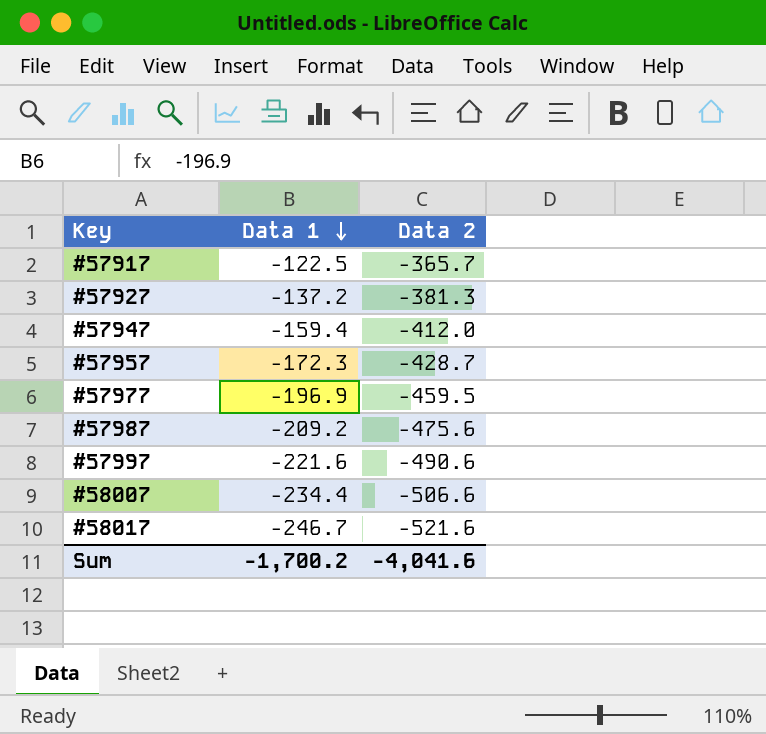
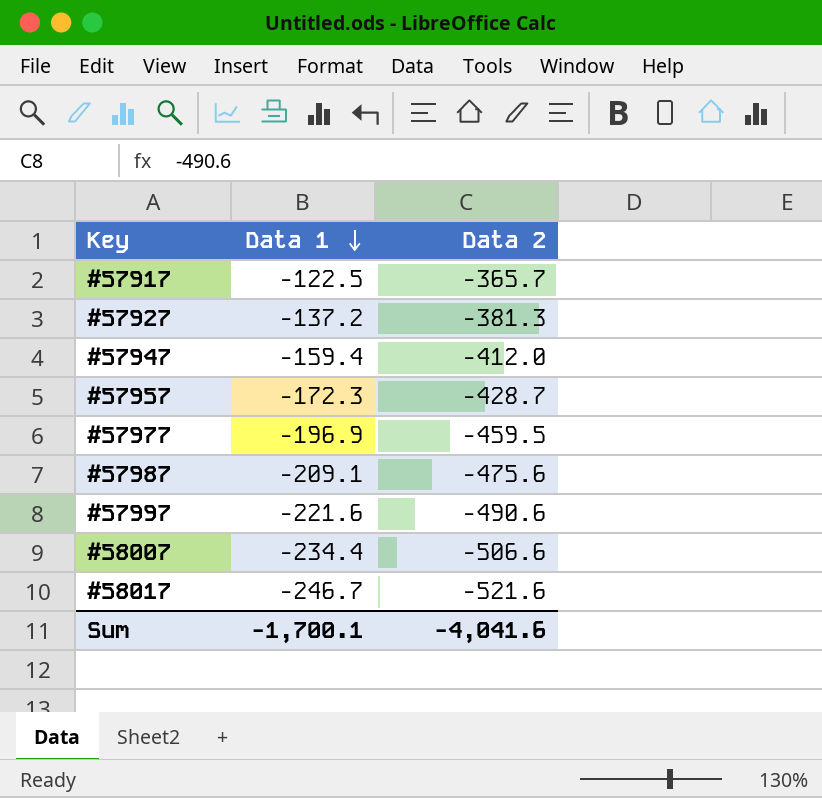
#57987 | Data 1: -209.2 -> -209.1
Sum | Data 1: -1,700.2 -> -1,700.1

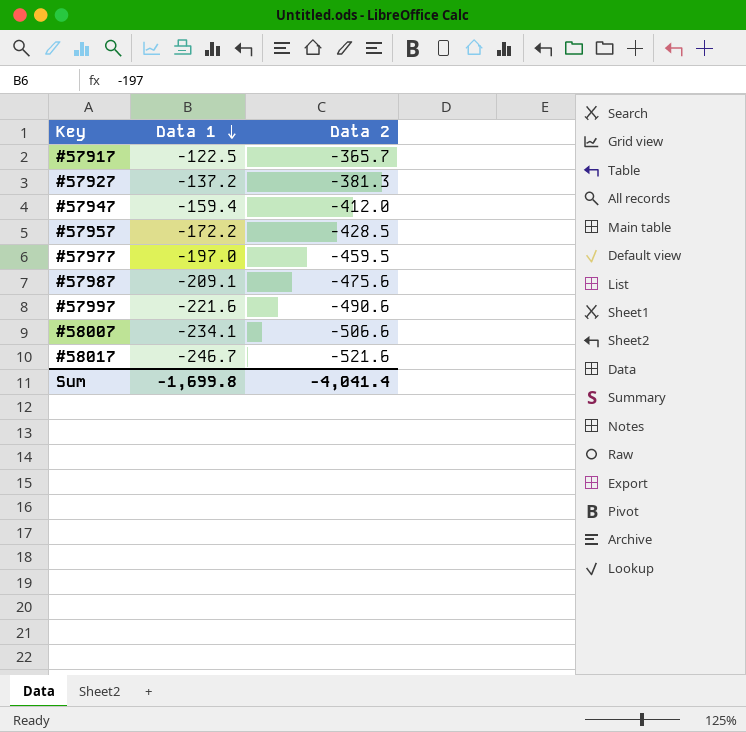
#57957 | Data 1: -172.3 -> -172.2
#57957 | Data 2: -428.7 -> -428.5
#57977 | Data 1: -196.9 -> -197.0
#58007 | Data 1: -234.4 -> -234.1
Sum | Data 1: -1,700.1 -> -1,699.8
Sum | Data 2: -4,041.6 -> -4,041.4

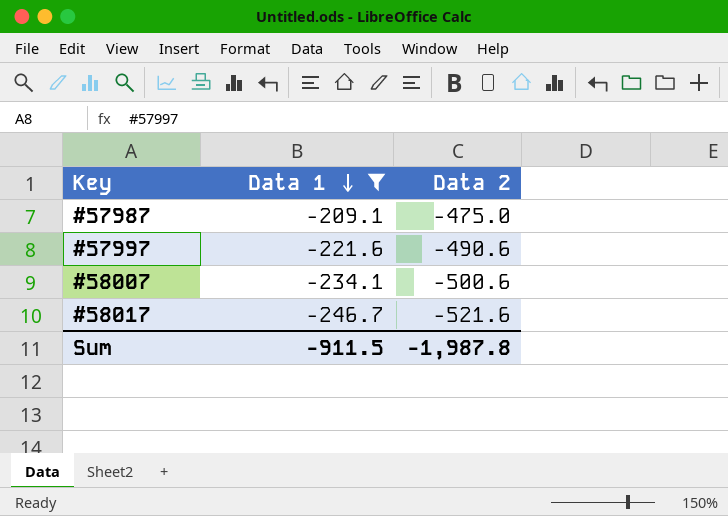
filter: none -> Data 1 <= -209.1
#57987 | Data 2: -475.6 -> -475.0
#58007 | Data 2: -506.6 -> -500.6
Sum | Data 1: -1,699.8 -> -911.5
Sum | Data 2: -4,041.4 -> -1,987.8

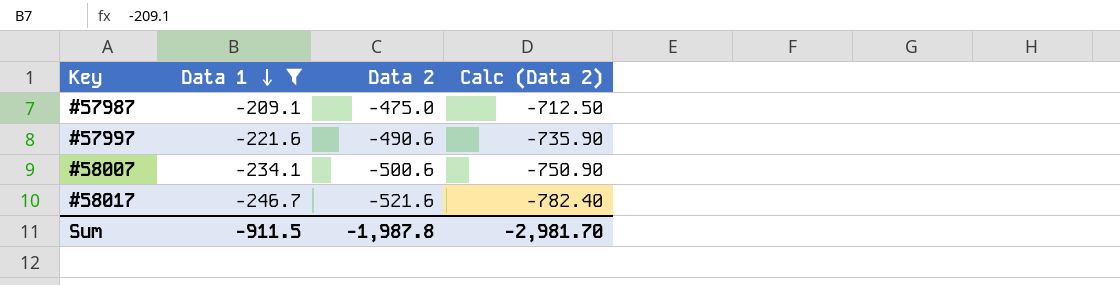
column Calc (Data 2) | formula: none -> [Data 2] * 1.5

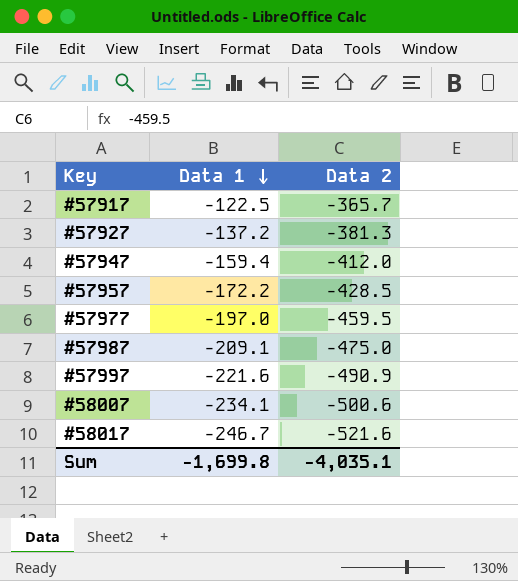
filter: Data 1 <= -209.1 -> none
column Calc (Data 2) | formula: [Data 2] * 1.5 -> none
#57997 | Data 2: -490.6 -> -490.9
Sum | Data 1: -911.5 -> -1,699.8
Sum | Data 2: -1,987.8 -> -4,035.1

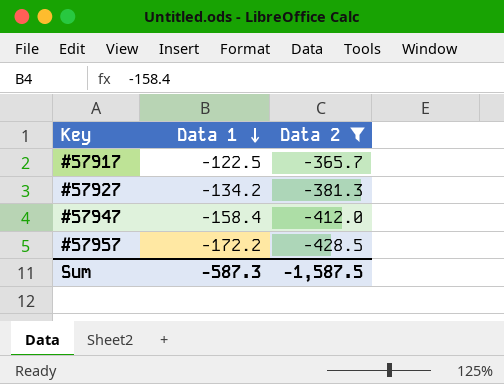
filter: none -> Data 2 >= -428.5
#57927 | Data 1: -137.2 -> -134.2
#57947 | Data 1: -159.4 -> -158.4
Sum | Data 1: -1,699.8 -> -587.3
Sum | Data 2: -4,035.1 -> -1,587.5

